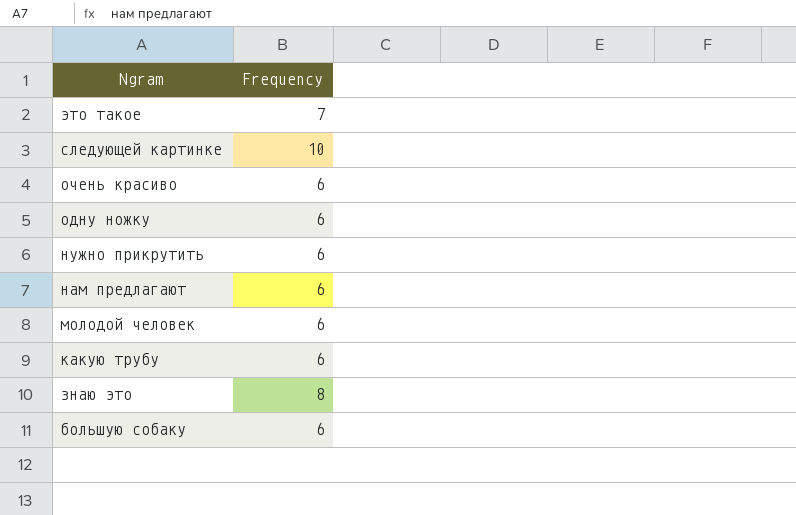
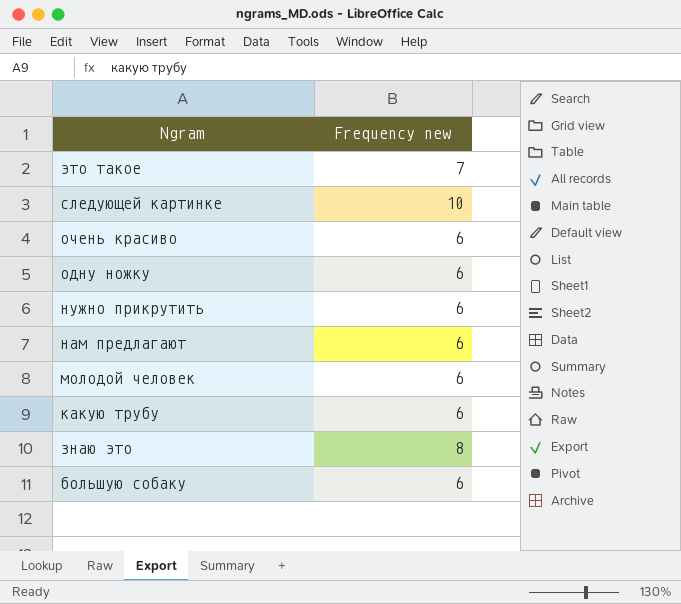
column name: Frequency -> Frequency new

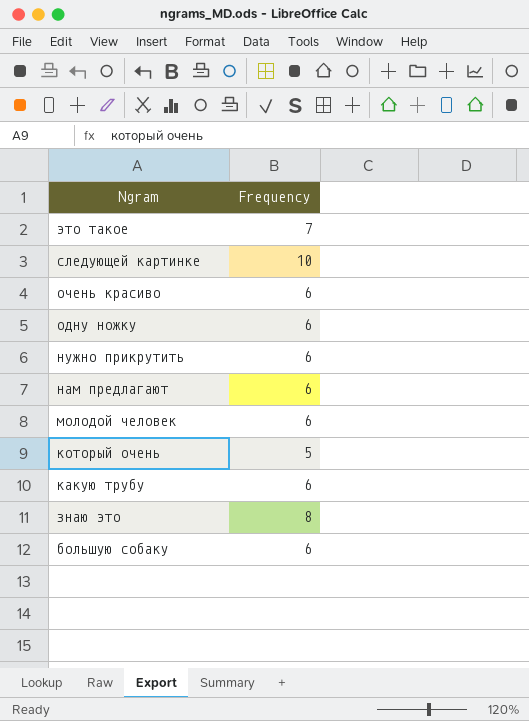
column name: Frequency new -> Frequency
row который очень: none -> 5

